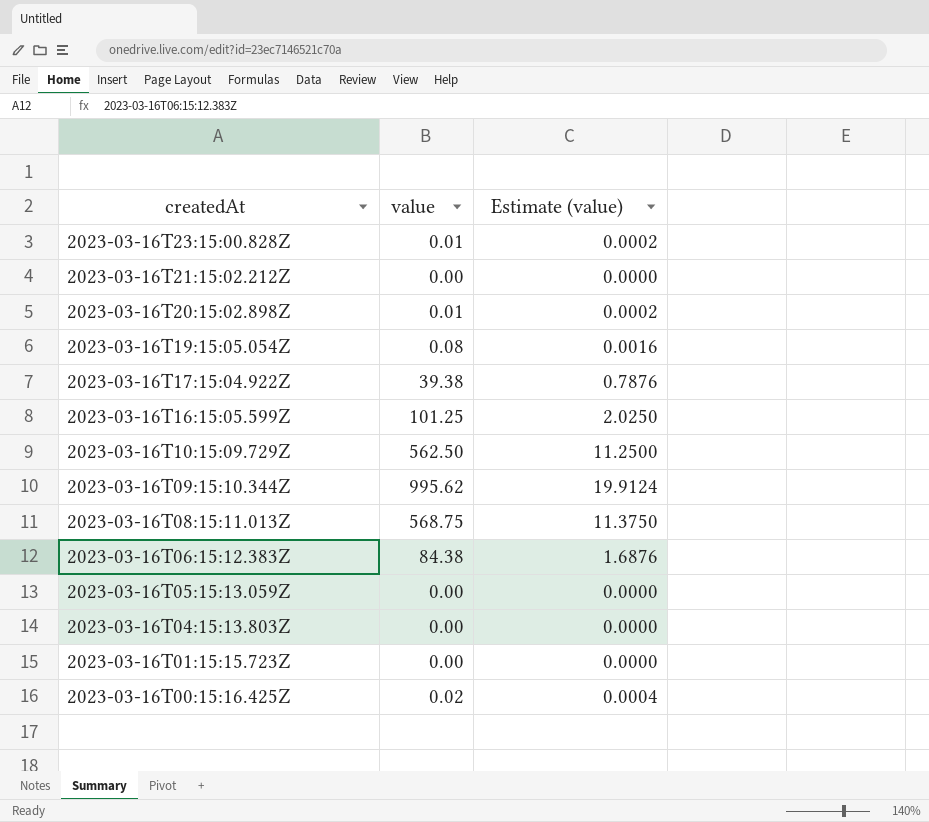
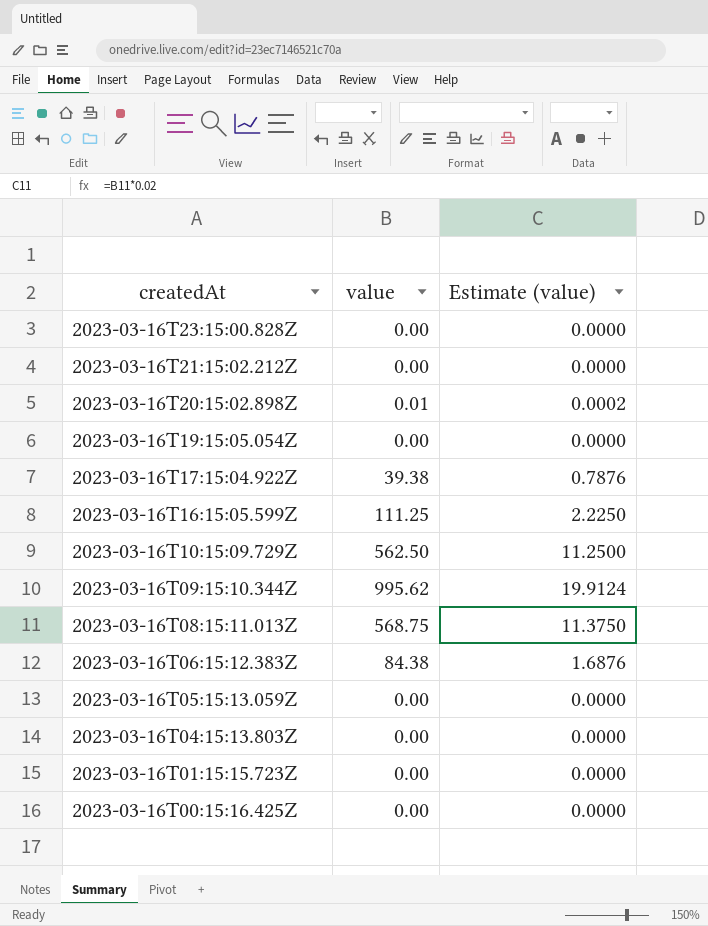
2023-03-16T23:15:00.828Z | value: 0.01 -> 0.00
2023-03-16T23:15:00.828Z | Estimate (value): 0.0002 -> 0.0000
2023-03-16T19:15:05.054Z | value: 0.08 -> 0.00
2023-03-16T19:15:05.054Z | Estimate (value): 0.0016 -> 0.0000
2023-03-16T16:15:05.599Z | value: 101.25 -> 111.25
2023-03-16T16:15:05.599Z | Estimate (value): 2.0250 -> 2.2250
2023-03-16T00:15:16.425Z | value: 0.02 -> 0.00
2023-03-16T00:15:16.425Z | Estimate (value): 0.0004 -> 0.0000

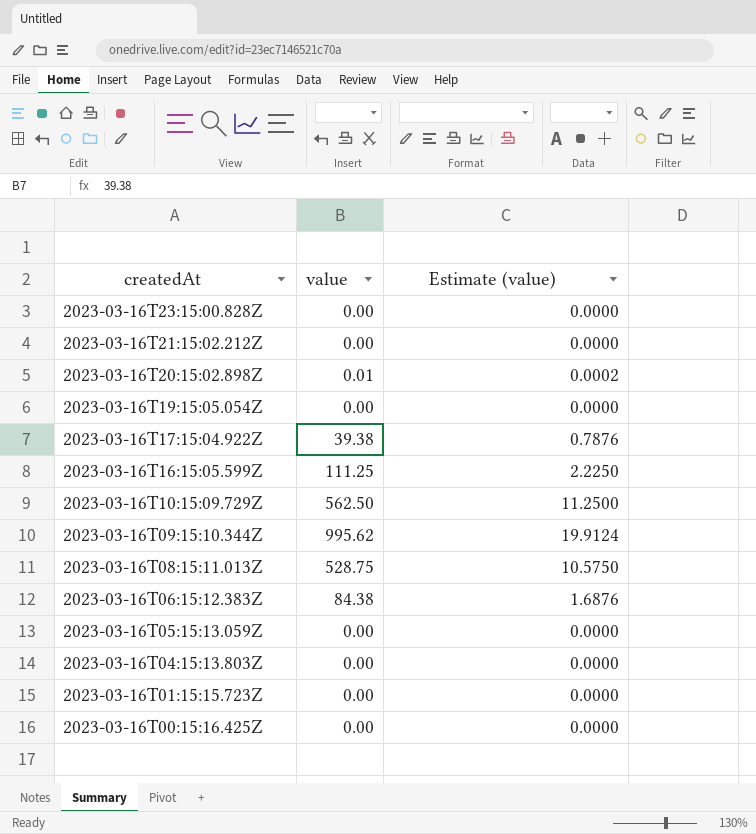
2023-03-16T08:15:11.013Z | value: 568.75 -> 528.75
2023-03-16T08:15:11.013Z | Estimate (value): 11.3750 -> 10.5750

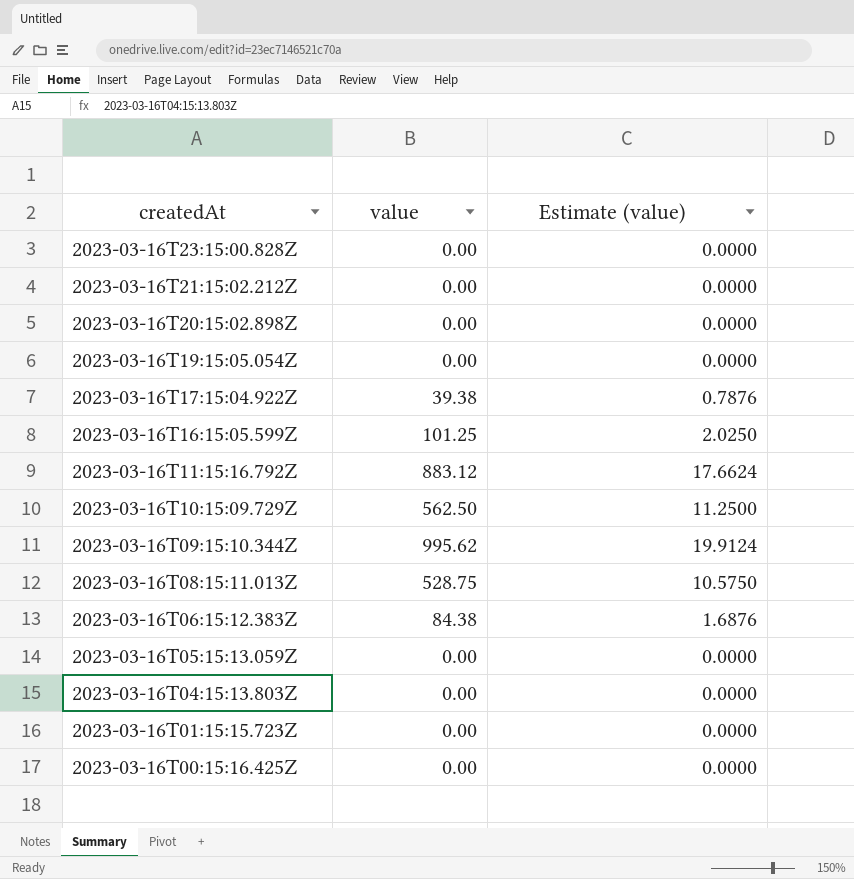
2023-03-16T20:15:02.898Z | value: 0.01 -> 0.00
2023-03-16T20:15:02.898Z | Estimate (value): 0.0002 -> 0.0000
2023-03-16T16:15:05.599Z | value: 111.25 -> 101.25
2023-03-16T16:15:05.599Z | Estimate (value): 2.2250 -> 2.0250
row 2023-03-16T11:15:16.792Z: none -> 883.12 | 17.6624

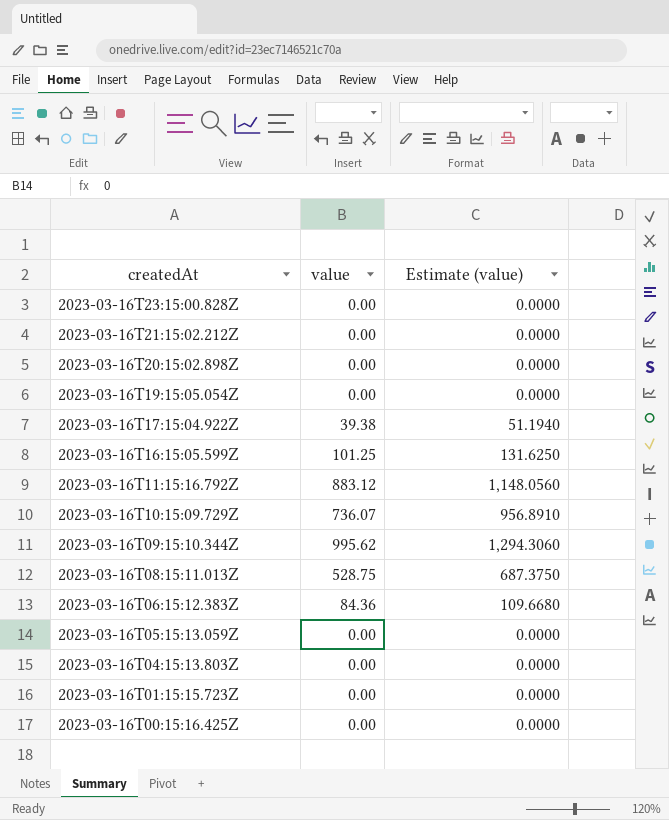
column Estimate (value) | formula: [value] * 0.02 -> [value] * 1.3
2023-03-16T10:15:09.729Z | value: 562.50 -> 736.07
2023-03-16T06:15:12.383Z | value: 84.38 -> 84.36

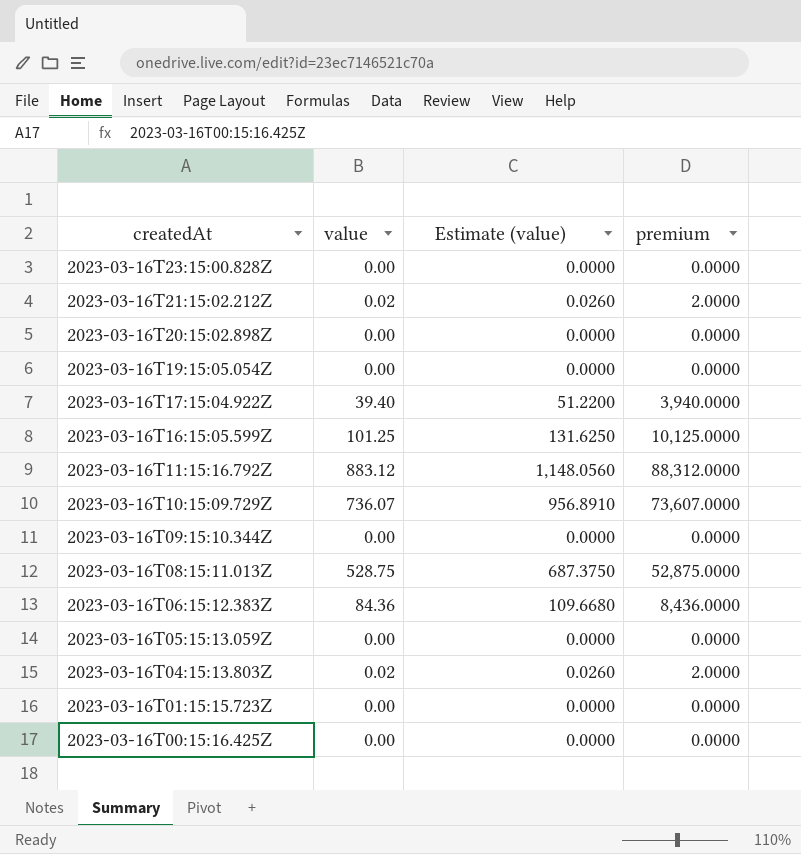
column premium | formula: none -> [value] * 100
2023-03-16T21:15:02.212Z | value: 0.00 -> 0.02
2023-03-16T21:15:02.212Z | Estimate (value): 0.0000 -> 0.0260
2023-03-16T17:15:04.922Z | value: 39.38 -> 39.40
2023-03-16T17:15:04.922Z | Estimate (value): 51.1940 -> 51.2200
2023-03-16T09:15:10.344Z | value: 995.62 -> 0.00
2023-03-16T09:15:10.344Z | Estimate (value): 1,294.3060 -> 0.0000
2023-03-16T04:15:13.803Z | value: 0.00 -> 0.02
2023-03-16T04:15:13.803Z | Estimate (value): 0.0000 -> 0.0260

